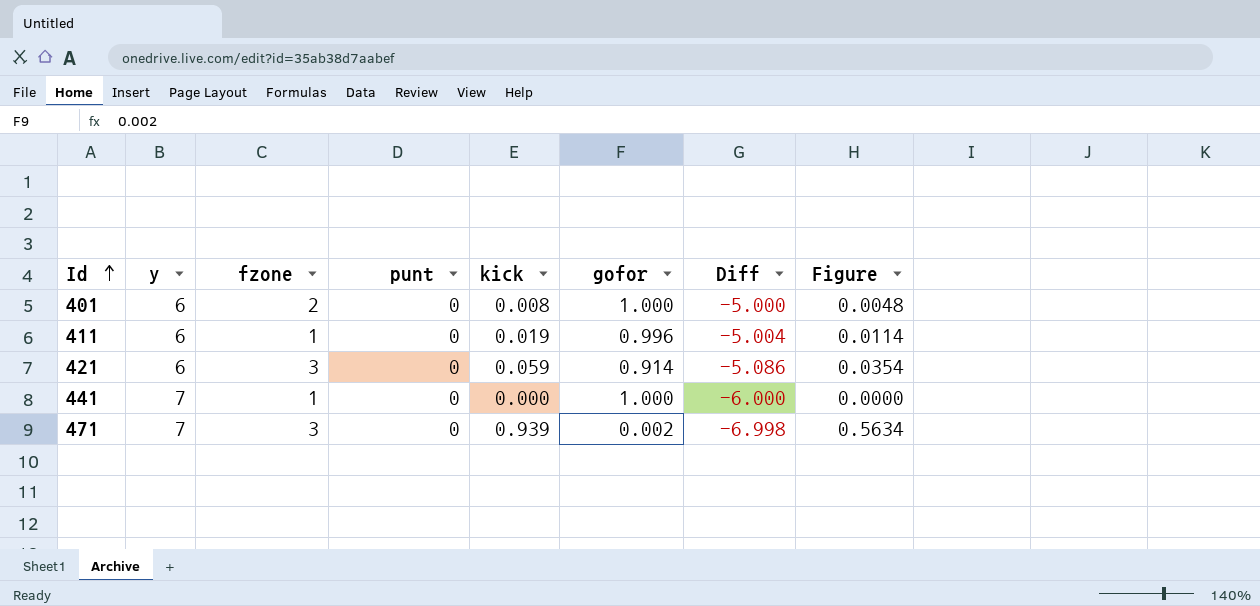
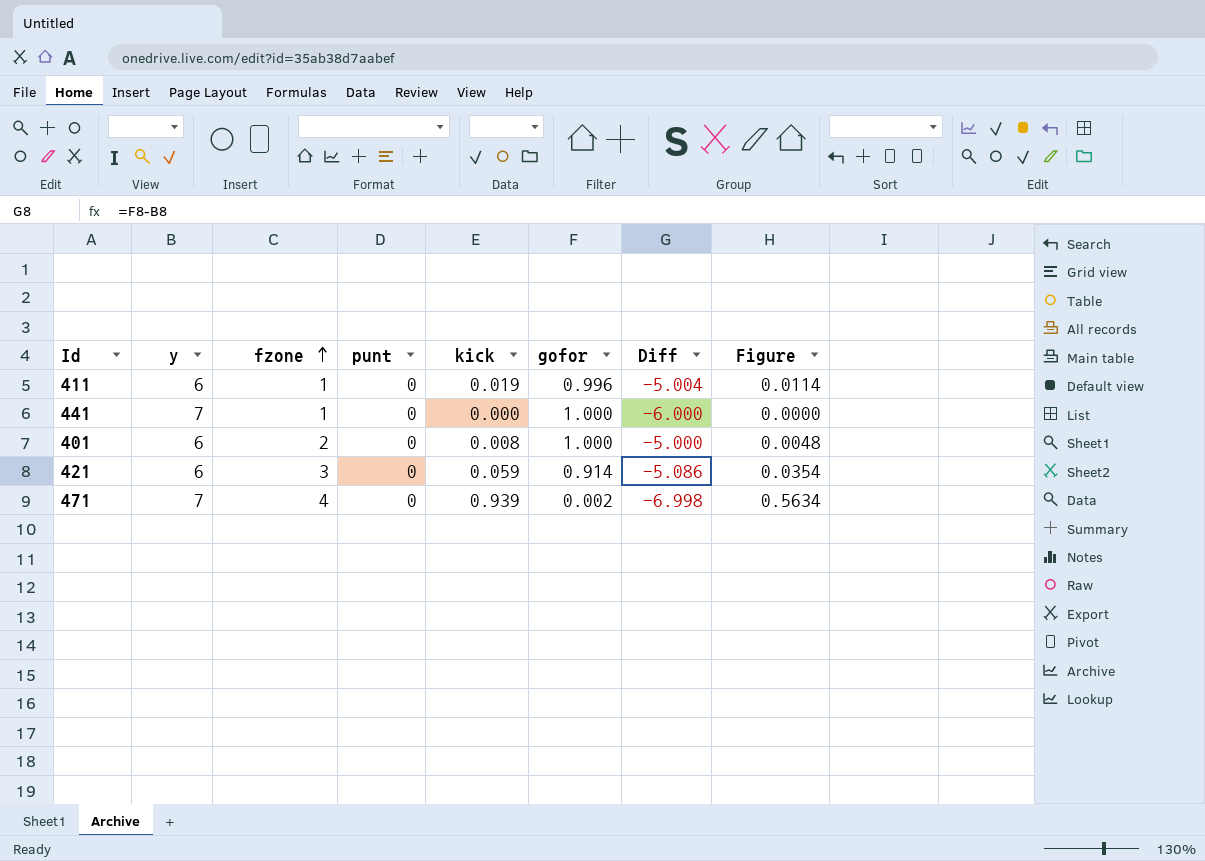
row order: Id ascending -> fzone ascending
471 | fzone: 3 -> 4

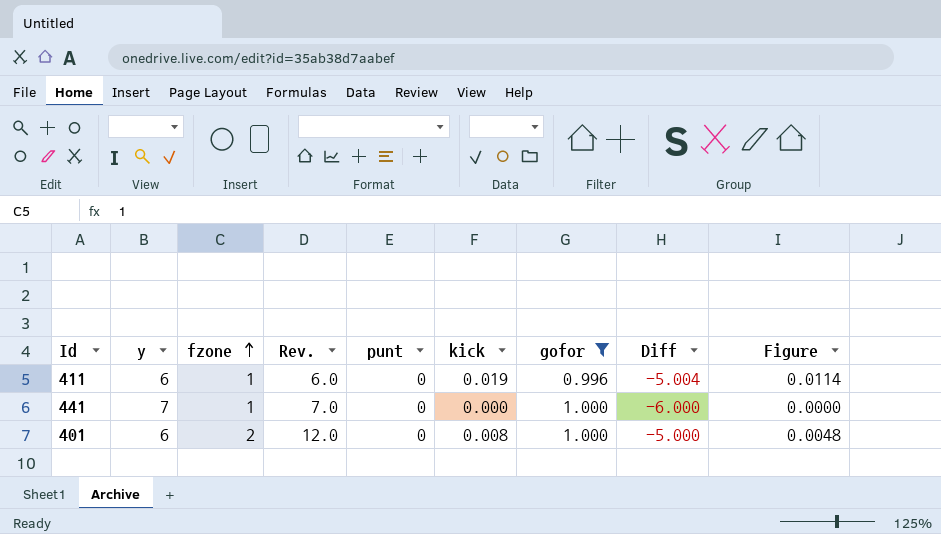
filter: none -> gofor >= 0.996
column Rev. | formula: none -> [y] * [fzone]

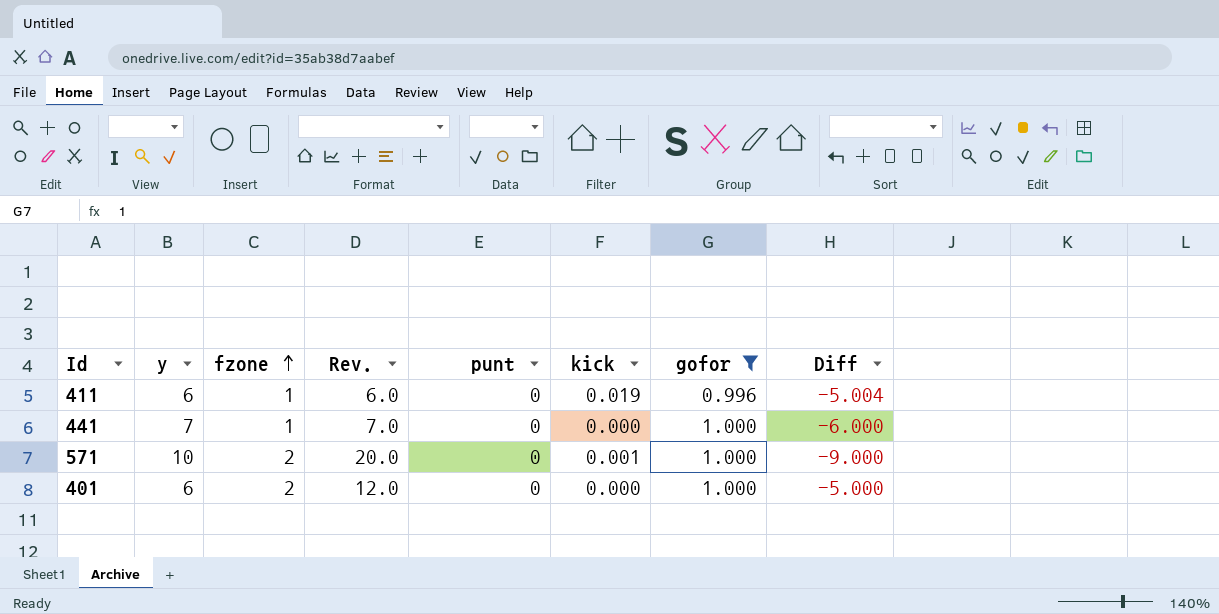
column Figure | formula: [kick] * 0.6 -> none
row 571: none -> 10 | 2 | 20.0 | 0 | 0.001 | 1.000 | -9.000
401 | kick: 0.008 -> 0.000

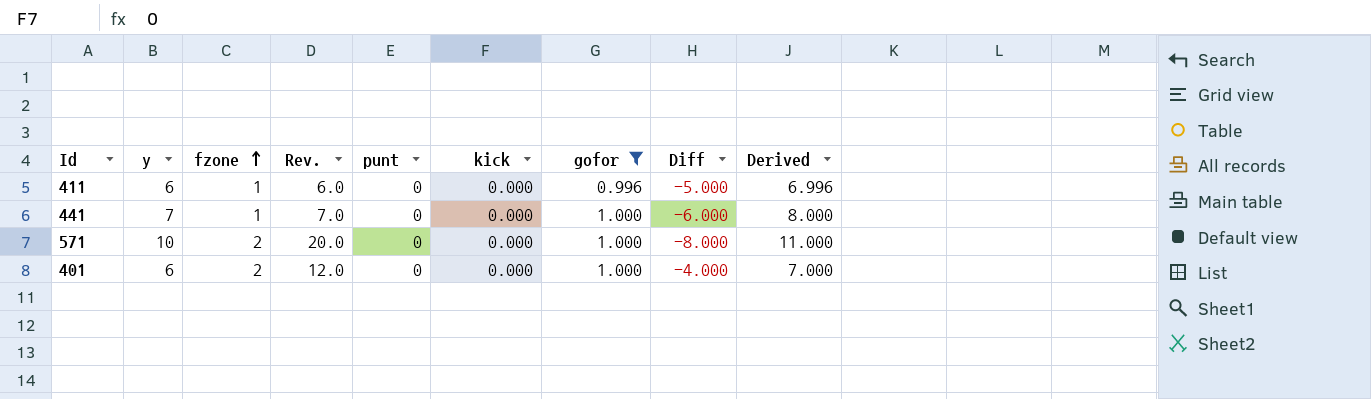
column Diff | formula: [gofor] - [y] -> [fzone] - [y]
column Derived | formula: none -> [y] + [gofor]
411 | kick: 0.019 -> 0.000
571 | kick: 0.001 -> 0.000

